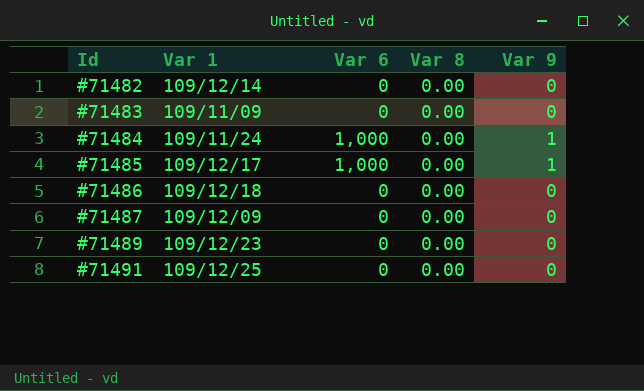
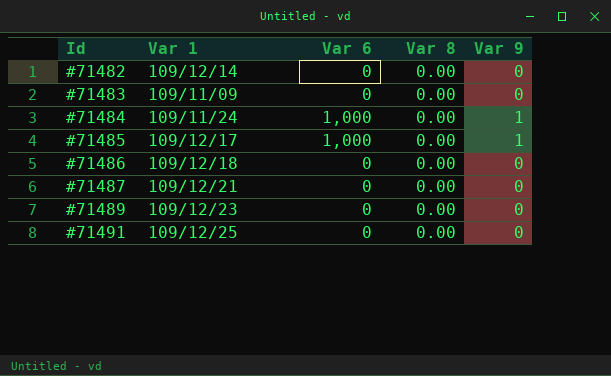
#71487 | Var 1: 109/12/09 -> 109/12/21

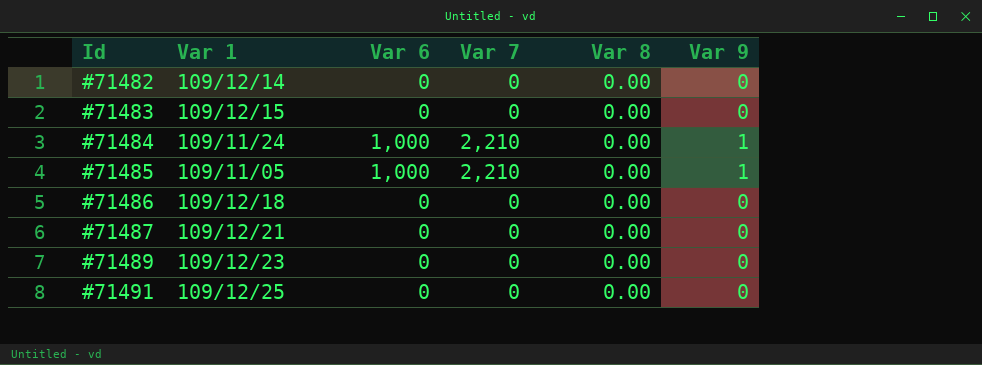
column Var 7 | position: none -> 4
#71483 | Var 1: 109/11/09 -> 109/12/15
#71485 | Var 1: 109/12/17 -> 109/11/05

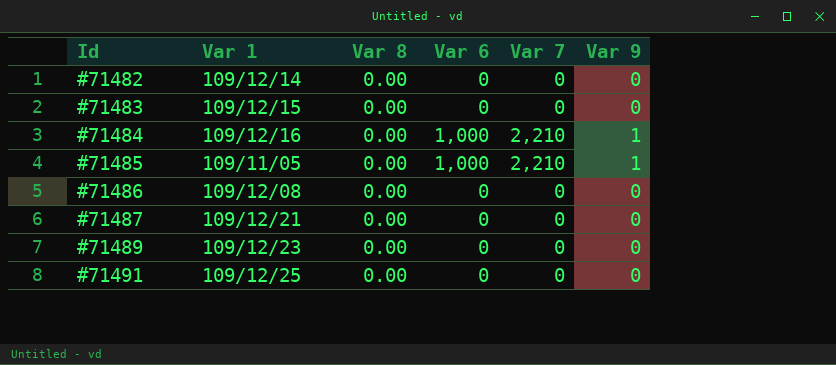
column Var 8 | position: 5 -> 3
#71484 | Var 1: 109/11/24 -> 109/12/16
#71486 | Var 1: 109/12/18 -> 109/12/08

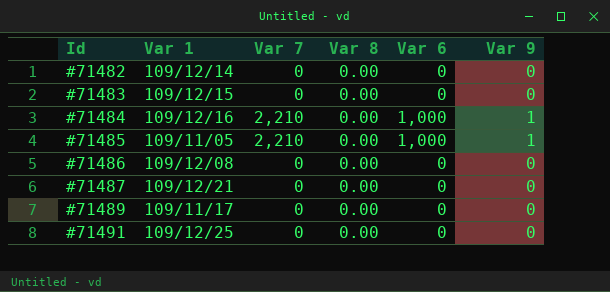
column Var 7 | position: 5 -> 3
#71489 | Var 1: 109/12/23 -> 109/11/17

